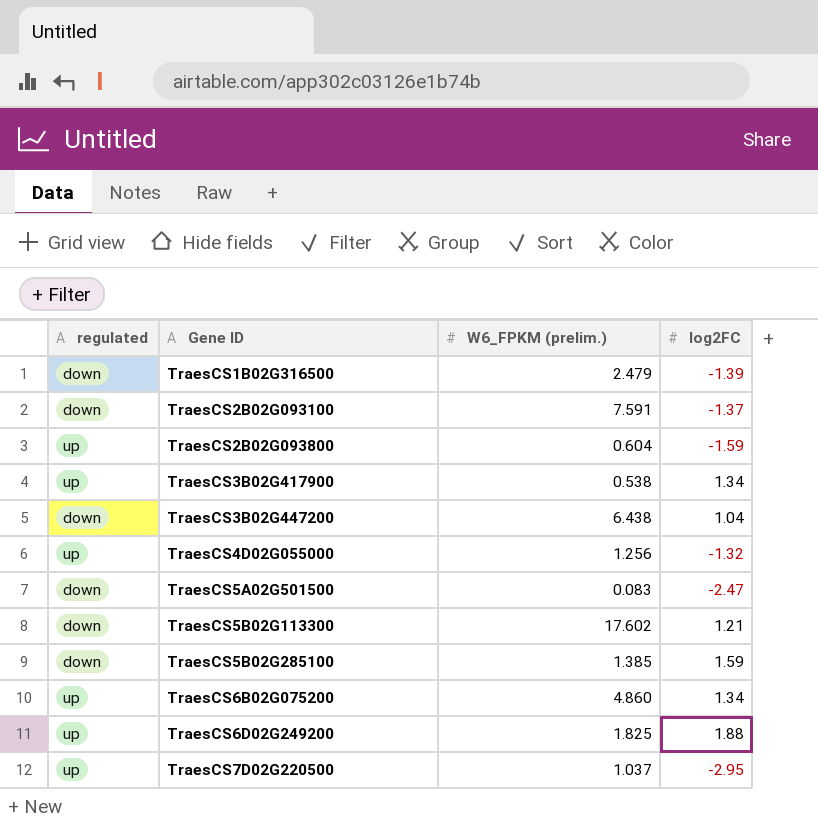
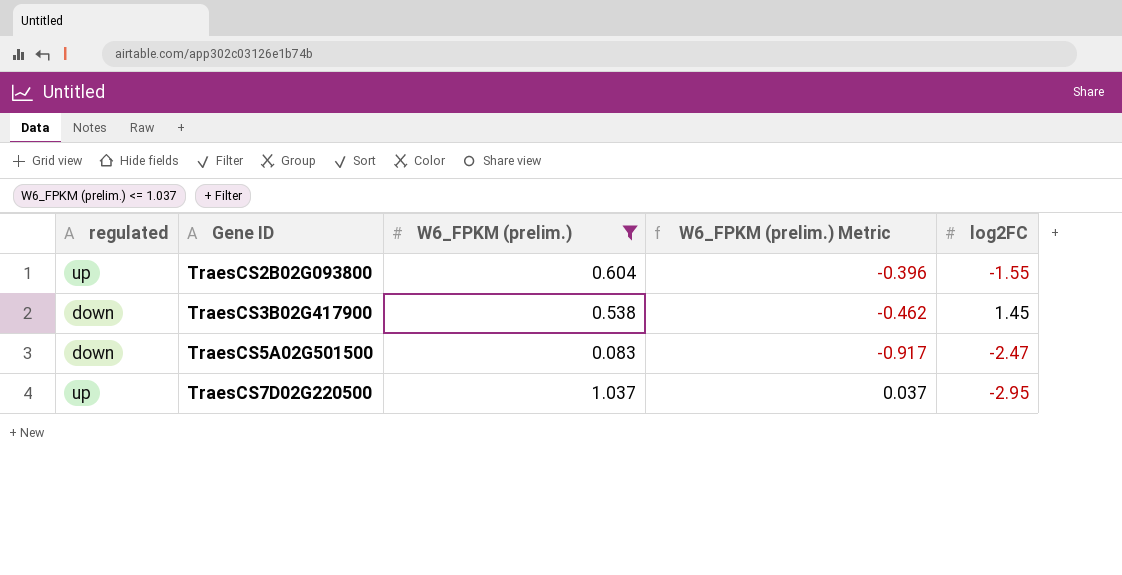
filter: none -> W6_FPKM (prelim.) <= 1.037
column W6_FPKM (prelim.) Metric | formula: none -> [W6_FPKM (prelim.)] - 1
TraesCS2B02G093800 | log2FC: -1.59 -> -1.55
TraesCS3B02G417900 | regulated: up -> down
TraesCS3B02G417900 | log2FC: 1.34 -> 1.45

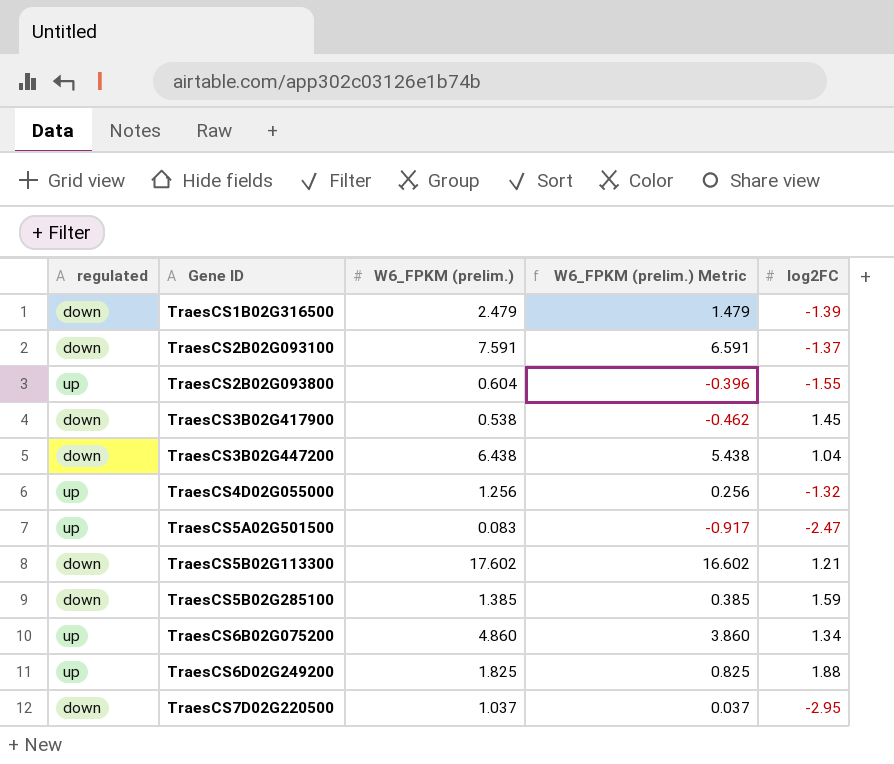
filter: W6_FPKM (prelim.) <= 1.037 -> none
TraesCS5A02G501500 | regulated: down -> up
TraesCS7D02G220500 | regulated: up -> down

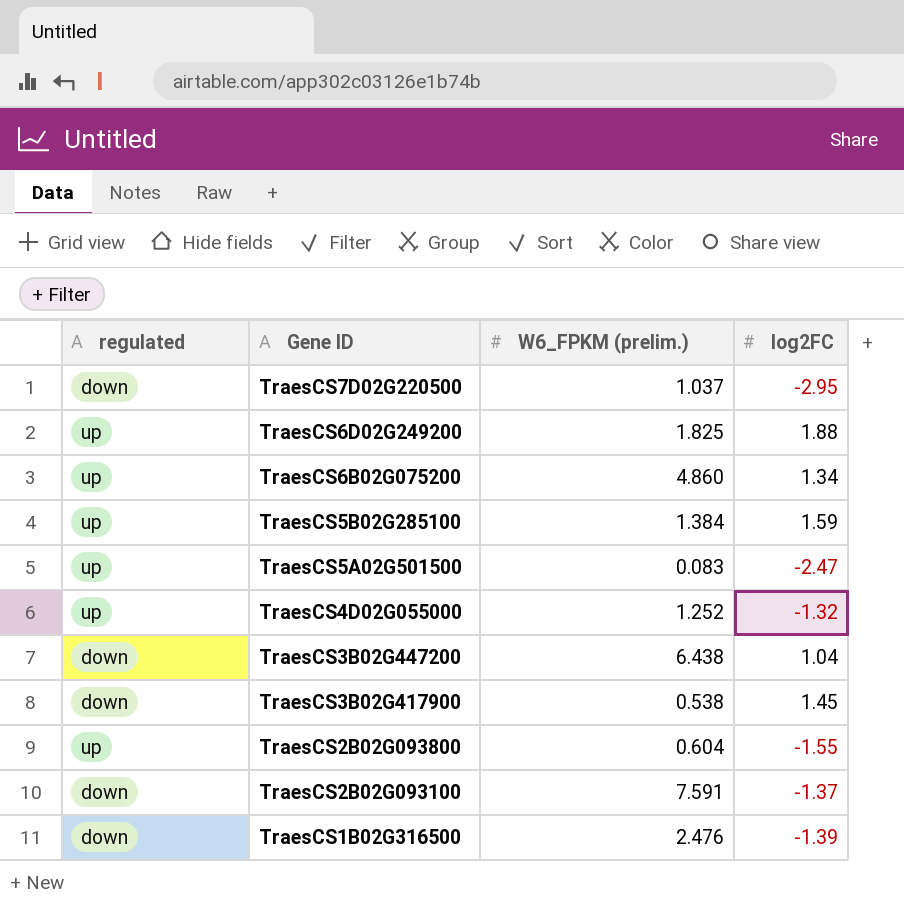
row order: Gene ID ascending -> Gene ID descending
column W6_FPKM (prelim.) Metric | formula: [W6_FPKM (prelim.)] - 1 -> none
row TraesCS5B02G113300: down | 17.602 | 16.602 | 1.21 -> none
TraesCS5B02G285100 | regulated: down -> up
TraesCS5B02G285100 | W6_FPKM (prelim.): 1.385 -> 1.384
TraesCS4D02G055000 | W6_FPKM (prelim.): 1.256 -> 1.252
TraesCS1B02G316500 | W6_FPKM (prelim.): 2.479 -> 2.476

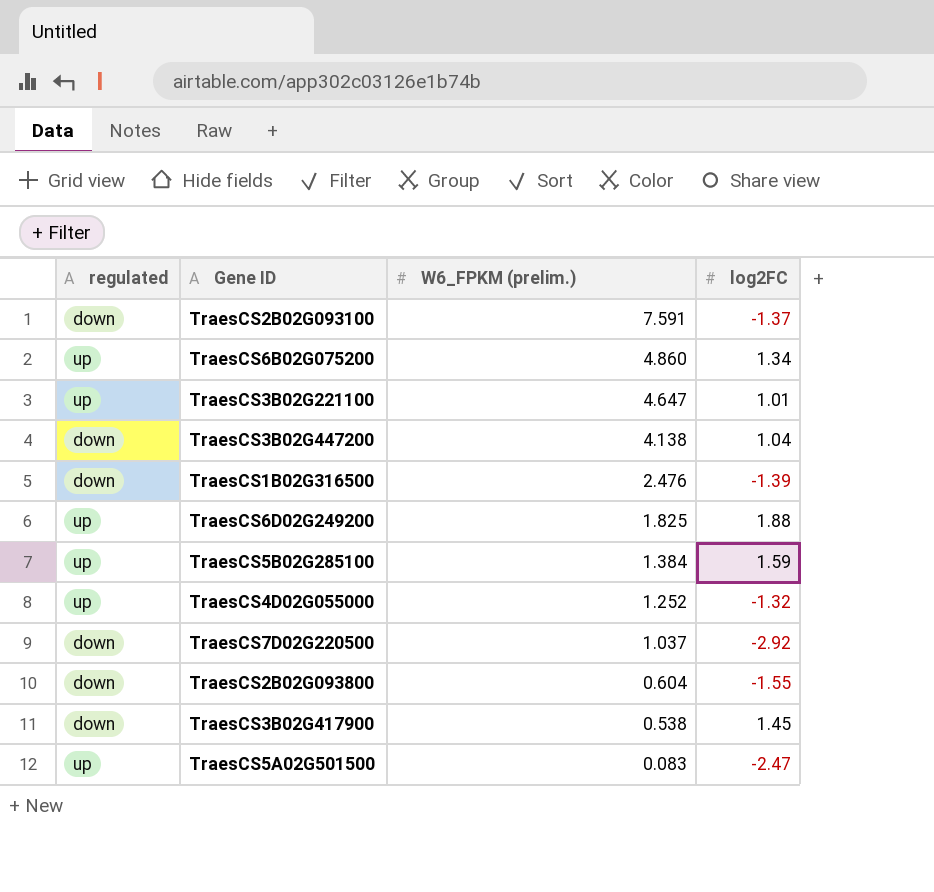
row order: Gene ID descending -> W6_FPKM (prelim.) descending
row TraesCS3B02G221100: none -> up | 4.647 | 1.01
TraesCS3B02G447200 | W6_FPKM (prelim.): 6.438 -> 4.138
TraesCS7D02G220500 | log2FC: -2.95 -> -2.92
TraesCS2B02G093800 | regulated: up -> down

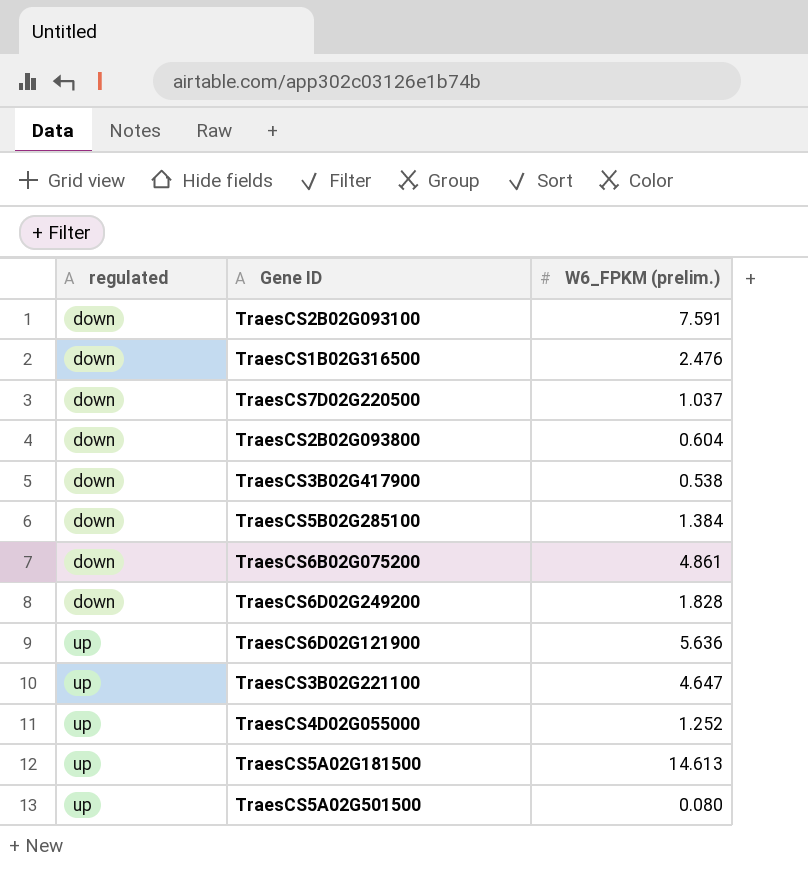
row order: W6_FPKM (prelim.) descending -> regulated ascending
column log2FC | position: 4 -> none
row TraesCS3B02G447200: down | 4.138 | 1.04 -> none
TraesCS5B02G285100 | regulated: up -> down
TraesCS6B02G075200 | regulated: up -> down
TraesCS6B02G075200 | W6_FPKM (prelim.): 4.860 -> 4.861
TraesCS6D02G249200 | regulated: up -> down
TraesCS6D02G249200 | W6_FPKM (prelim.): 1.825 -> 1.828
row TraesCS6D02G121900: none -> up | 5.636
row TraesCS5A02G181500: none -> up | 14.613
TraesCS5A02G501500 | W6_FPKM (prelim.): 0.083 -> 0.080

